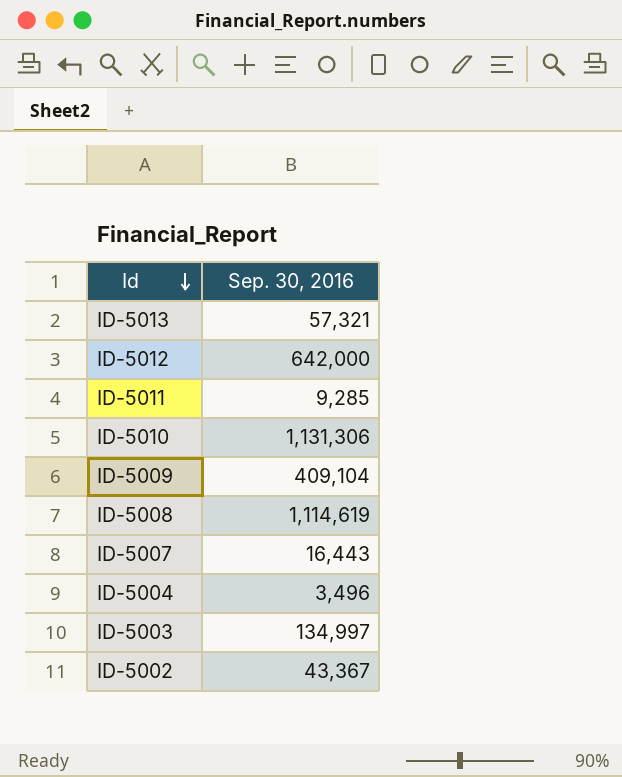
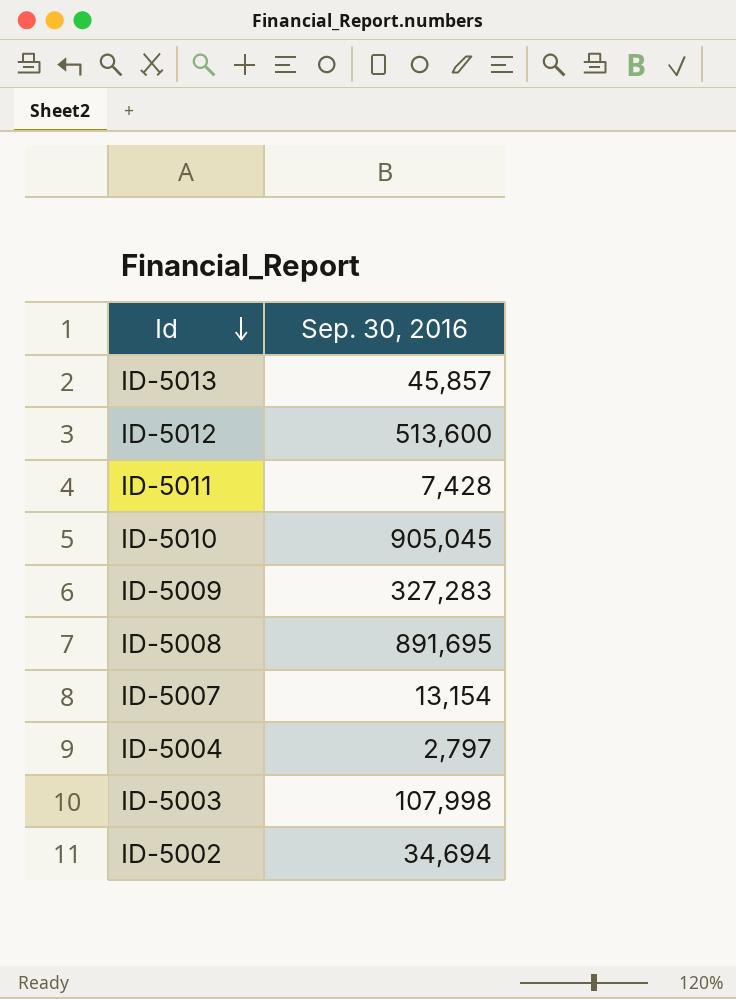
ID-5013 | Sep. 30, 2016: 57,321 -> 45,857
ID-5012 | Sep. 30, 2016: 642,000 -> 513,600
ID-5011 | Sep. 30, 2016: 9,285 -> 7,428
ID-5010 | Sep. 30, 2016: 1,131,306 -> 905,045
ID-5009 | Sep. 30, 2016: 409,104 -> 327,283
ID-5008 | Sep. 30, 2016: 1,114,619 -> 891,695
ID-5007 | Sep. 30, 2016: 16,443 -> 13,154
ID-5004 | Sep. 30, 2016: 3,496 -> 2,797
ID-5003 | Sep. 30, 2016: 134,997 -> 107,998
ID-5002 | Sep. 30, 2016: 43,367 -> 34,694

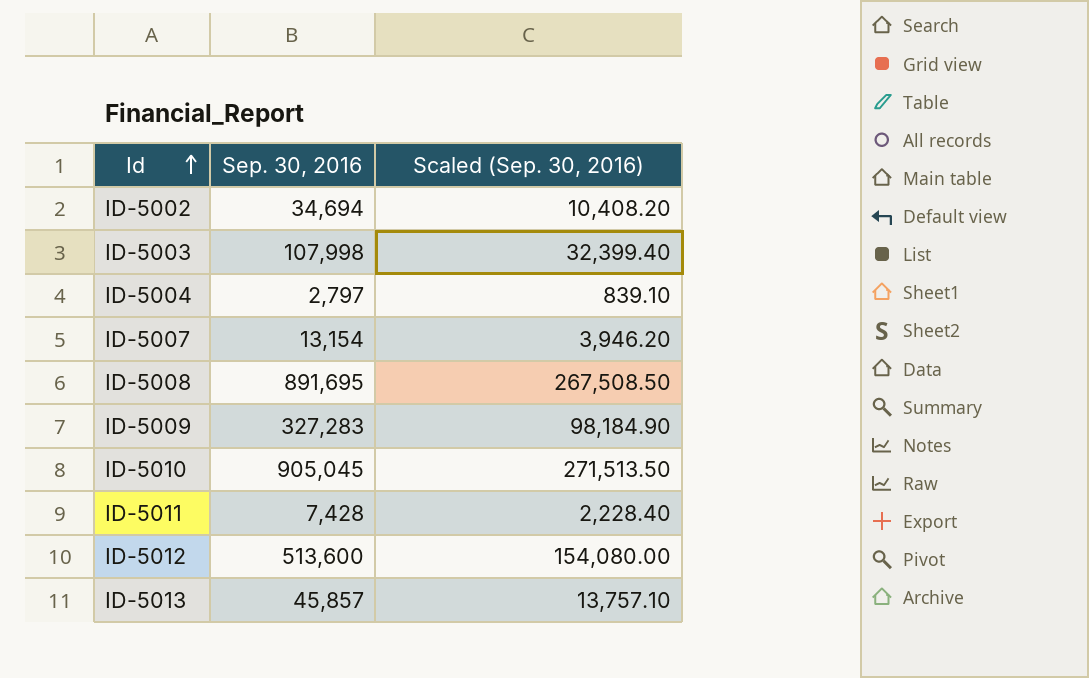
row order: Id descending -> Id ascending
column Scaled (Sep. 30, 2016) | formula: none -> [Sep. 30, 2016] * 0.3

